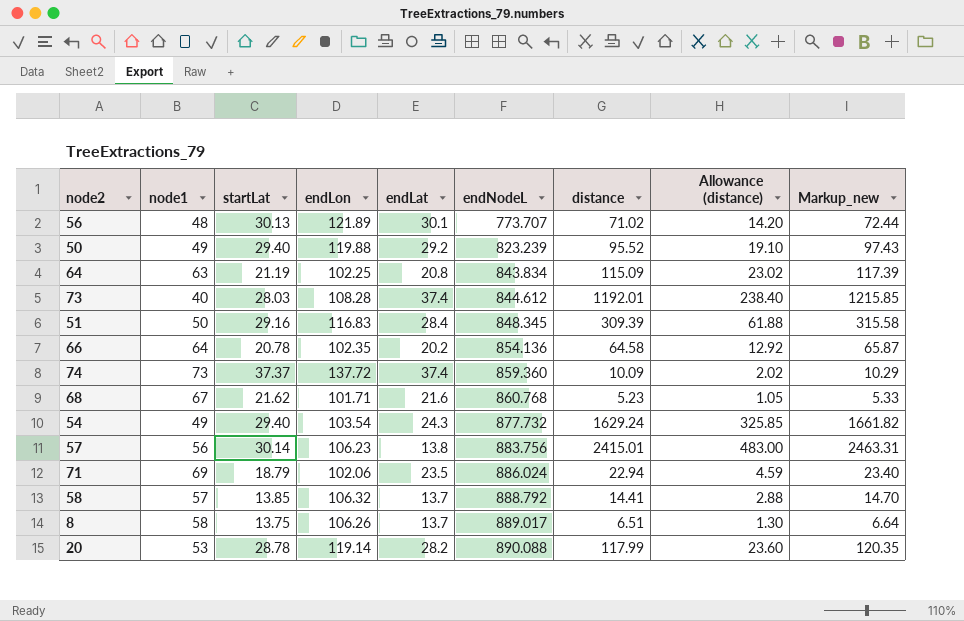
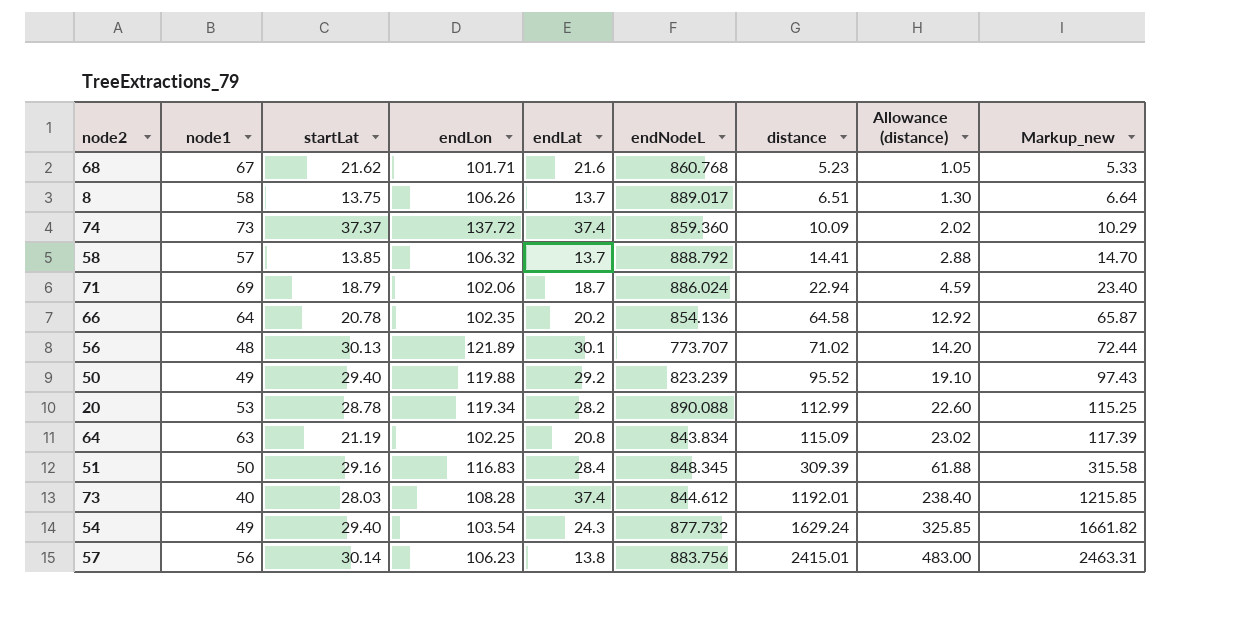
row order: endNodeL ascending -> distance ascending
71 | endLat: 23.5 -> 18.7
20 | endLon: 119.14 -> 119.34
20 | distance: 117.99 -> 112.99
20 | Allowance (distance): 23.60 -> 22.60
20 | Markup_new: 120.35 -> 115.25

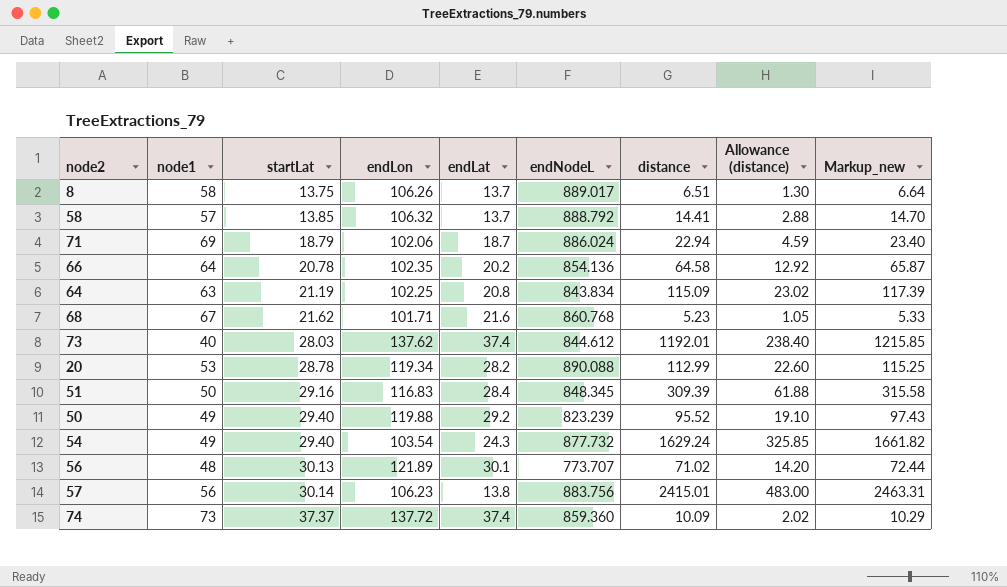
row order: distance ascending -> startLat ascending
73 | endLon: 108.28 -> 137.62

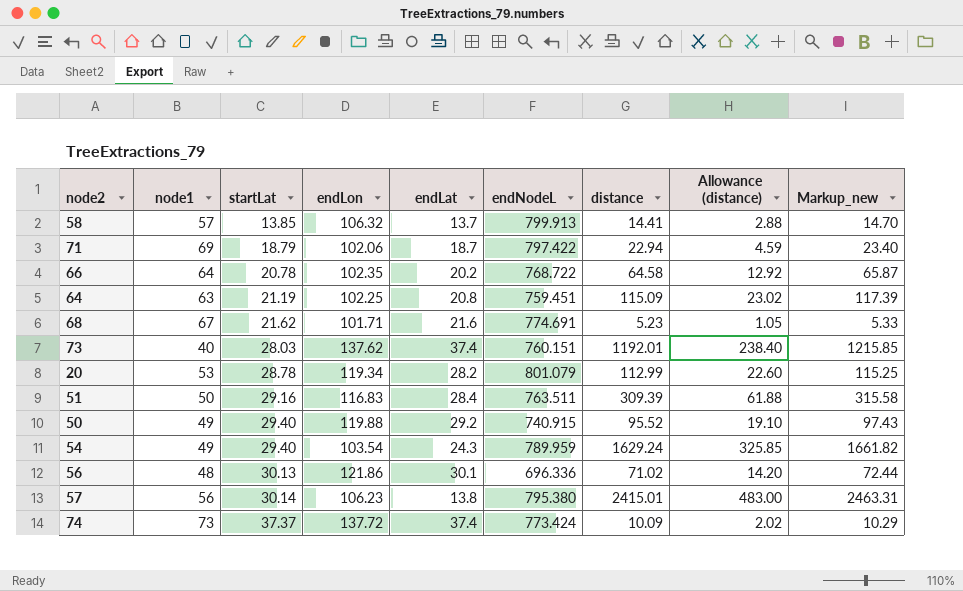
row 8: 58 | 13.75 | 106.26 | 13.7 | 889.017 | 6.51 | 1.30 | 6.64 -> none
58 | endNodeL: 888.792 -> 799.913
71 | endNodeL: 886.024 -> 797.422
66 | endNodeL: 854.136 -> 768.722
64 | endNodeL: 843.834 -> 759.451
68 | endNodeL: 860.768 -> 774.691
73 | endNodeL: 844.612 -> 760.151
20 | endNodeL: 890.088 -> 801.079
51 | endNodeL: 848.345 -> 763.511
50 | endNodeL: 823.239 -> 740.915
54 | endNodeL: 877.732 -> 789.959
56 | endLon: 121.89 -> 121.86
56 | endNodeL: 773.707 -> 696.336
57 | endNodeL: 883.756 -> 795.380
74 | endNodeL: 859.360 -> 773.424

